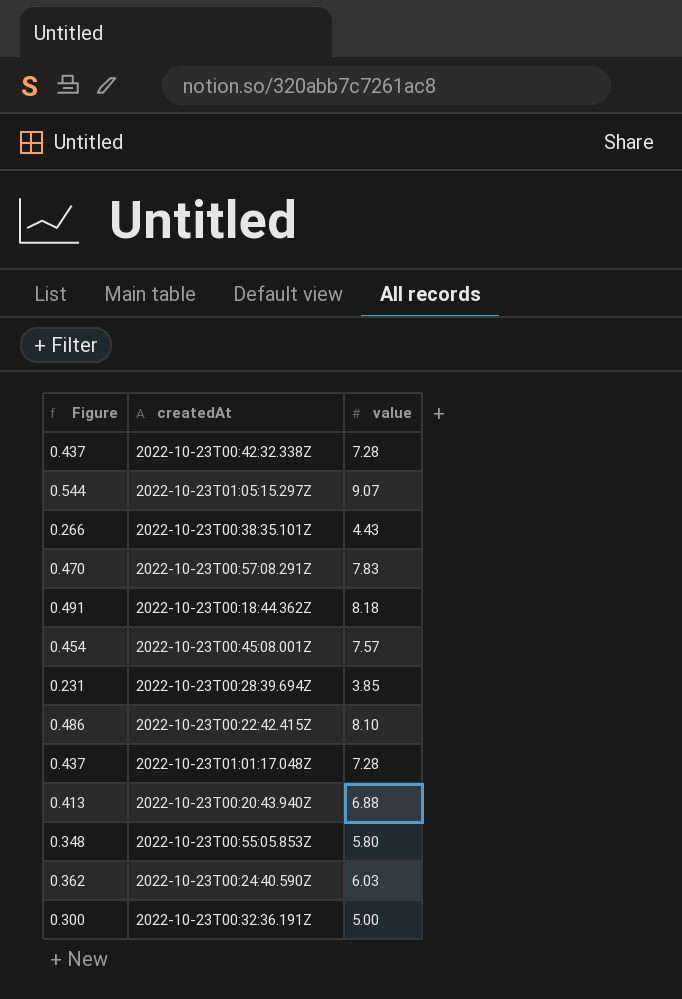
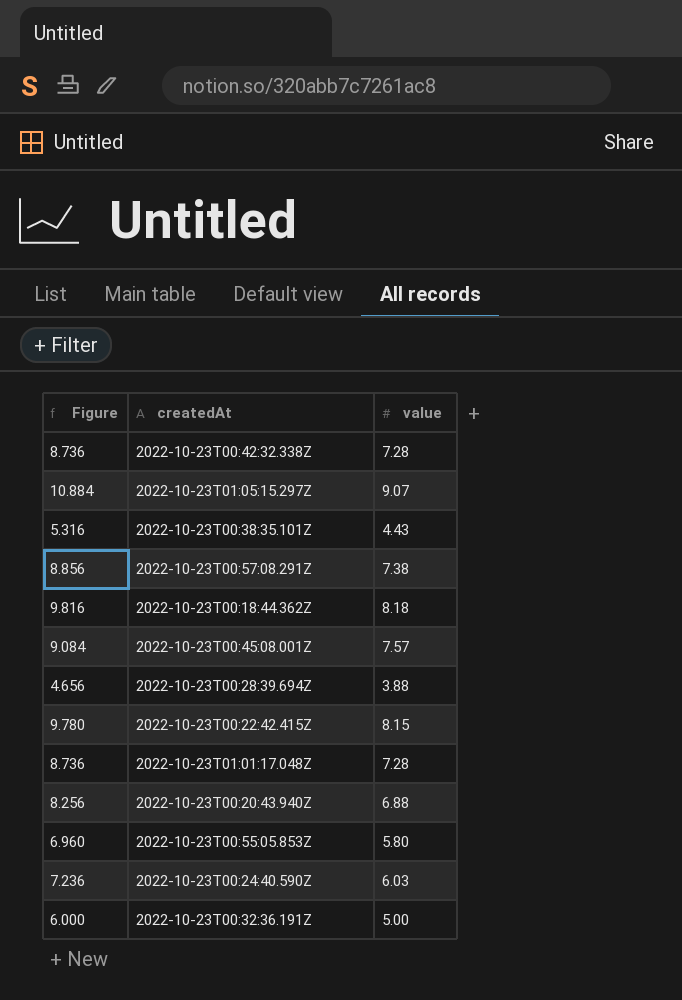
column Figure | formula: [value] * 0.06 -> [value] * 1.2
2022-10-23T00:57:08.291Z | value: 7.83 -> 7.38
2022-10-23T00:28:39.694Z | value: 3.85 -> 3.88
2022-10-23T00:22:42.415Z | value: 8.10 -> 8.15

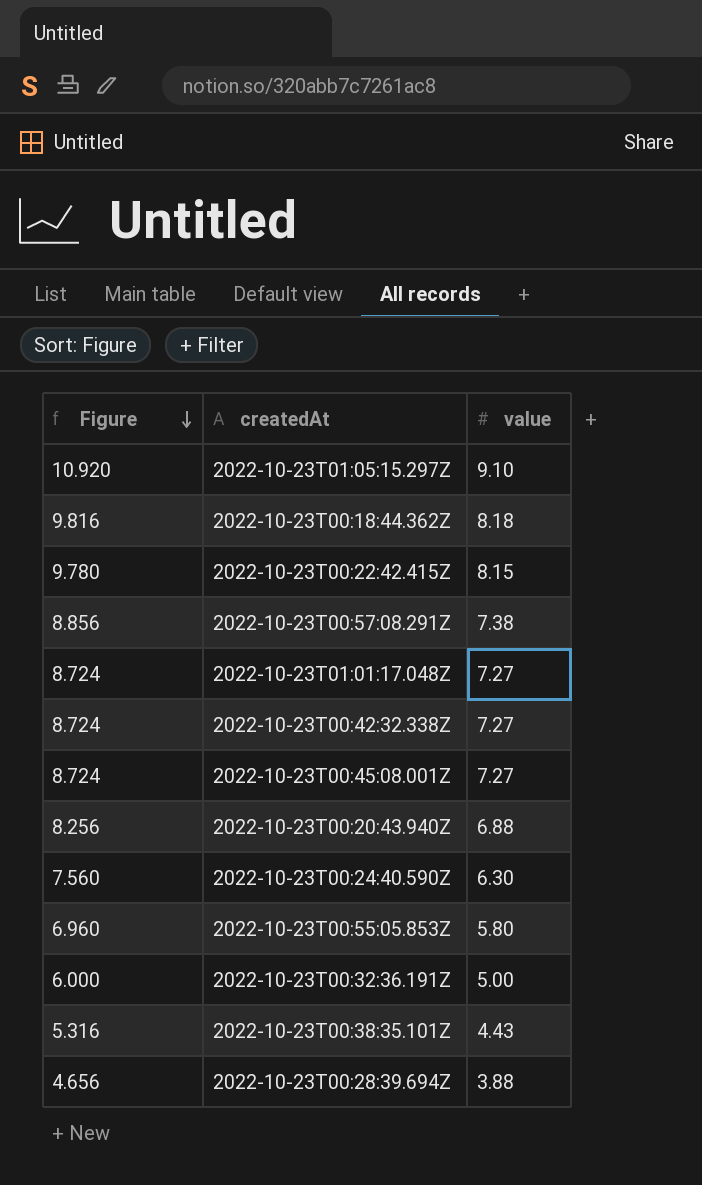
row order: none -> Figure descending
2022-10-23T01:05:15.297Z | Figure: 10.884 -> 10.920
2022-10-23T01:05:15.297Z | value: 9.07 -> 9.10
2022-10-23T01:01:17.048Z | Figure: 8.736 -> 8.724
2022-10-23T01:01:17.048Z | value: 7.28 -> 7.27
2022-10-23T00:42:32.338Z | Figure: 8.736 -> 8.724
2022-10-23T00:42:32.338Z | value: 7.28 -> 7.27
2022-10-23T00:45:08.001Z | Figure: 9.084 -> 8.724
2022-10-23T00:45:08.001Z | value: 7.57 -> 7.27
2022-10-23T00:24:40.590Z | Figure: 7.236 -> 7.560
2022-10-23T00:24:40.590Z | value: 6.03 -> 6.30

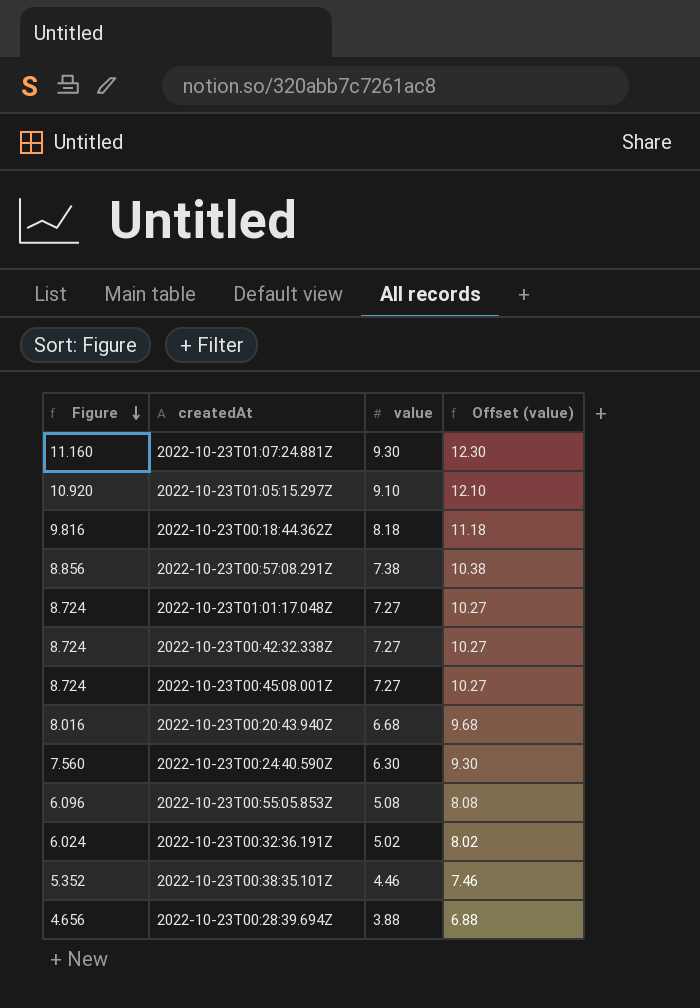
column Offset (value) | formula: none -> [value] + 3
row 2022-10-23T00:22:42.415Z: 9.780 | 8.15 -> none
row 2022-10-23T01:07:24.881Z: none -> 11.160 | 9.30 | 12.30
2022-10-23T00:20:43.940Z | Figure: 8.256 -> 8.016
2022-10-23T00:20:43.940Z | value: 6.88 -> 6.68
2022-10-23T00:55:05.853Z | Figure: 6.960 -> 6.096
2022-10-23T00:55:05.853Z | value: 5.80 -> 5.08
2022-10-23T00:32:36.191Z | Figure: 6.000 -> 6.024
2022-10-23T00:32:36.191Z | value: 5.00 -> 5.02
2022-10-23T00:38:35.101Z | Figure: 5.316 -> 5.352
2022-10-23T00:38:35.101Z | value: 4.43 -> 4.46

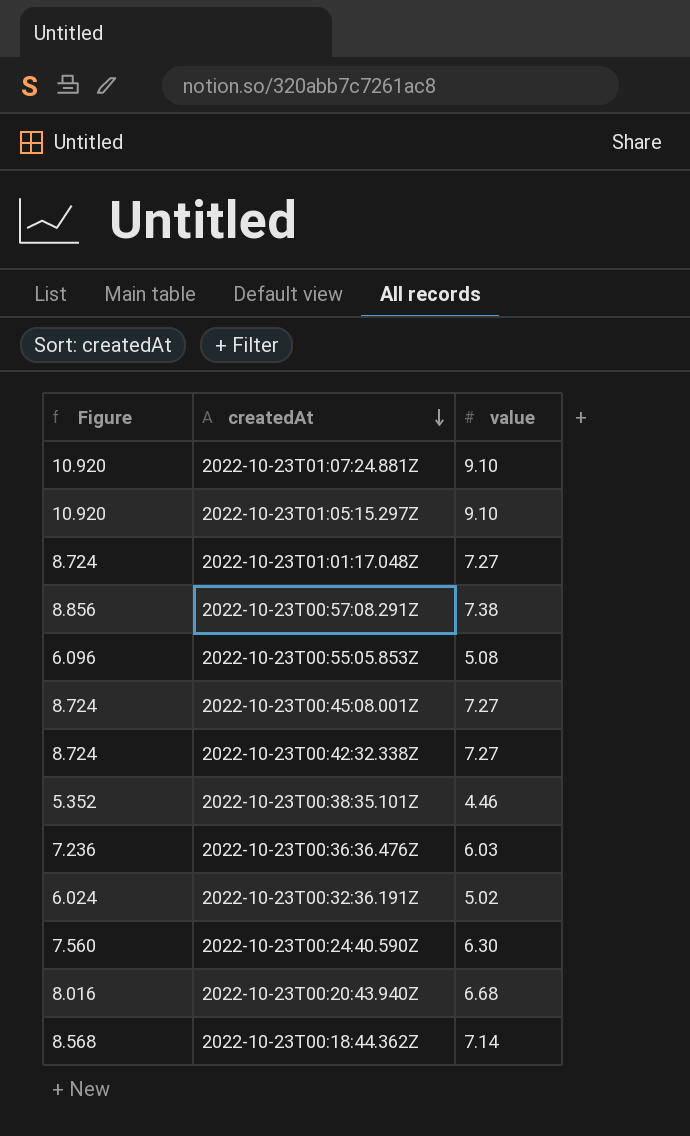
row order: Figure descending -> createdAt descending
column Offset (value) | formula: [value] + 3 -> none
row 2022-10-23T00:28:39.694Z: 4.656 | 3.88 | 6.88 -> none
2022-10-23T01:07:24.881Z | Figure: 11.160 -> 10.920
2022-10-23T01:07:24.881Z | value: 9.30 -> 9.10
row 2022-10-23T00:36:36.476Z: none -> 7.236 | 6.03
2022-10-23T00:18:44.362Z | Figure: 9.816 -> 8.568
2022-10-23T00:18:44.362Z | value: 8.18 -> 7.14

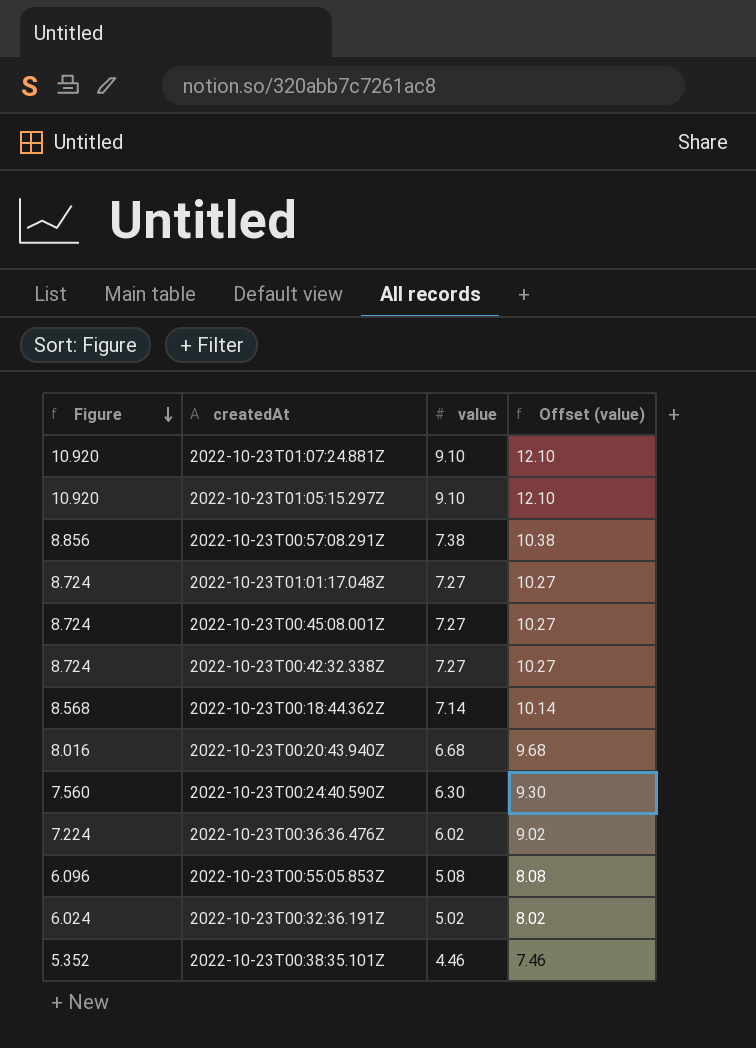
row order: createdAt descending -> Figure descending
column Offset (value) | formula: none -> [value] + 3
2022-10-23T00:36:36.476Z | Figure: 7.236 -> 7.224
2022-10-23T00:36:36.476Z | value: 6.03 -> 6.02

